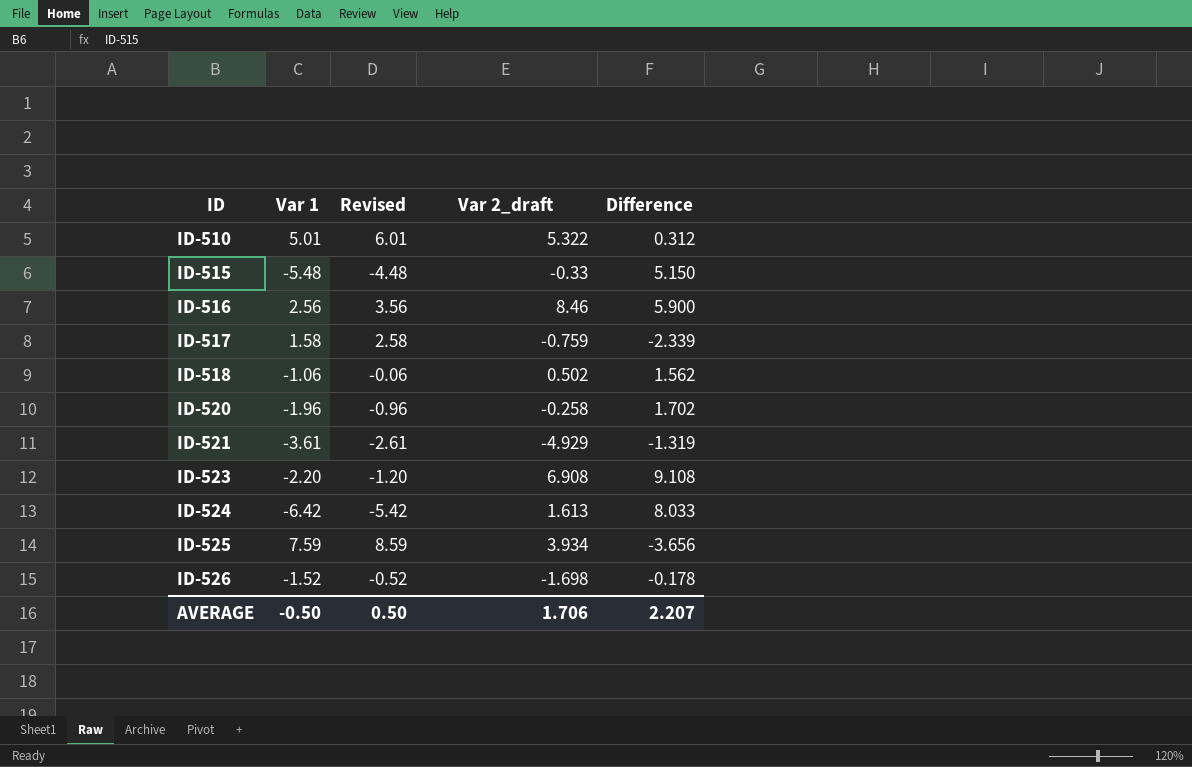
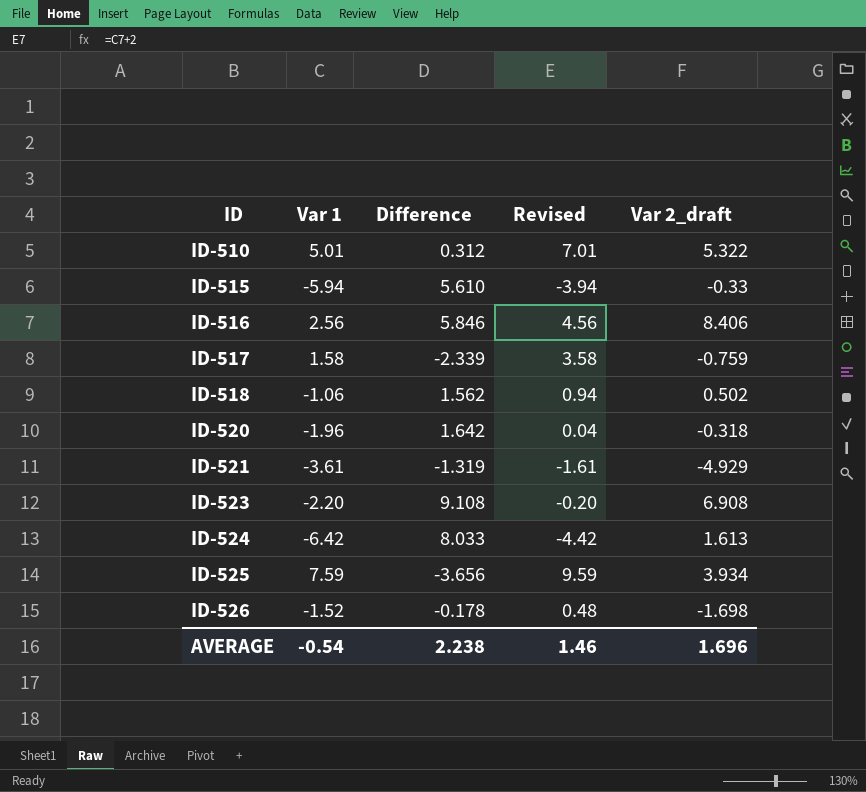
column Difference | position: 5 -> 3
column Revised | formula: [Var 1] + 1 -> [Var 1] + 2
ID-515 | Var 1: -5.48 -> -5.94
ID-515 | Difference: 5.150 -> 5.610
ID-516 | Difference: 5.900 -> 5.846
ID-516 | Var 2_draft: 8.46 -> 8.406
ID-520 | Difference: 1.702 -> 1.642
ID-520 | Var 2_draft: -0.258 -> -0.318
AVERAGE | Var 1: -0.50 -> -0.54
AVERAGE | Difference: 2.207 -> 2.238
AVERAGE | Revised: 0.50 -> 1.46
AVERAGE | Var 2_draft: 1.706 -> 1.696

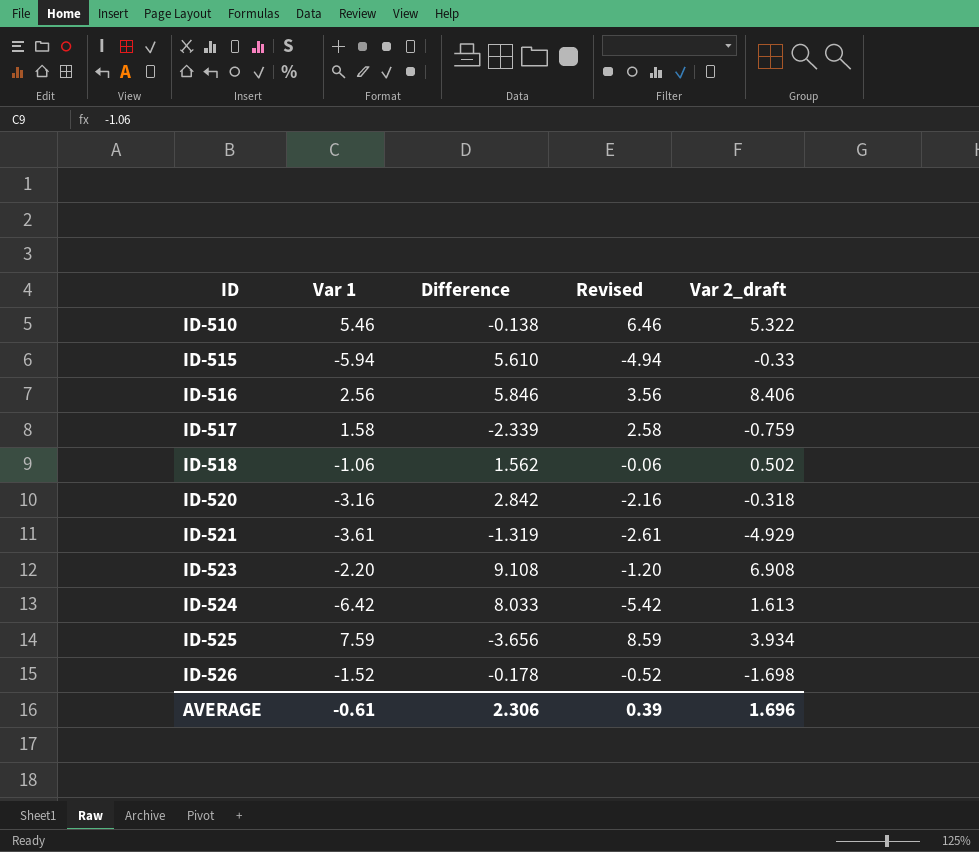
column Revised | formula: [Var 1] + 2 -> [Var 1] + 1
ID-510 | Var 1: 5.01 -> 5.46
ID-510 | Difference: 0.312 -> -0.138
ID-520 | Var 1: -1.96 -> -3.16
ID-520 | Difference: 1.642 -> 2.842
AVERAGE | Var 1: -0.54 -> -0.61
AVERAGE | Difference: 2.238 -> 2.306
AVERAGE | Revised: 1.46 -> 0.39

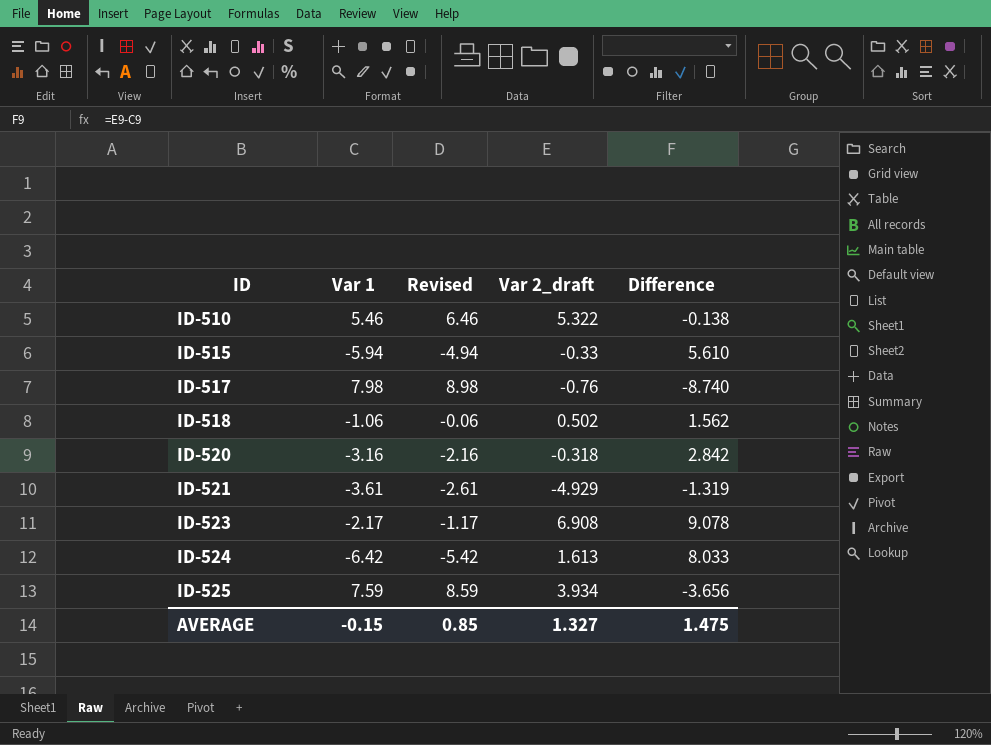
column Difference | position: 3 -> 5
row ID-516: 2.56 | 5.846 | 3.56 | 8.406 -> none
row ID-526: -1.52 | -0.178 | -0.52 | -1.698 -> none
ID-517 | Var 1: 1.58 -> 7.98
ID-517 | Revised: 2.58 -> 8.98
ID-517 | Var 2_draft: -0.759 -> -0.76
ID-517 | Difference: -2.339 -> -8.740
ID-523 | Var 1: -2.20 -> -2.17
ID-523 | Revised: -1.20 -> -1.17
ID-523 | Difference: 9.108 -> 9.078
AVERAGE | Var 1: -0.61 -> -0.15
AVERAGE | Revised: 0.39 -> 0.85
AVERAGE | Var 2_draft: 1.696 -> 1.327
AVERAGE | Difference: 2.306 -> 1.475

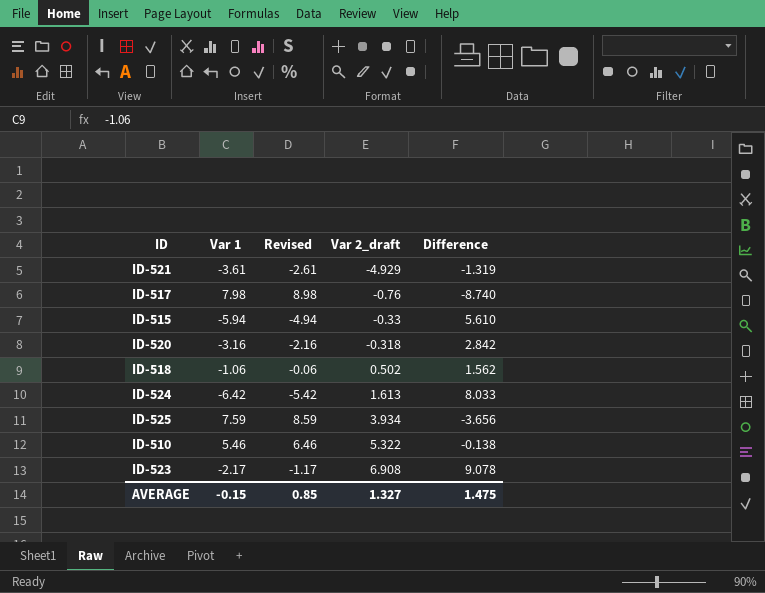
row order: ID ascending -> Var 2_draft ascending

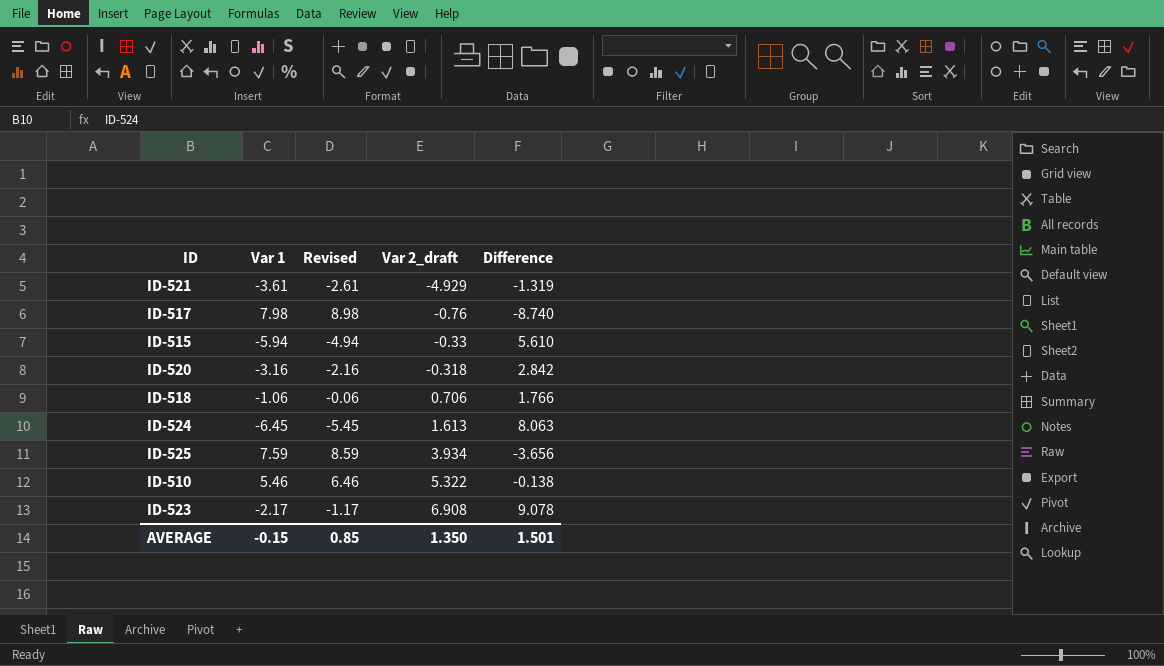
ID-518 | Var 2_draft: 0.502 -> 0.706
ID-518 | Difference: 1.562 -> 1.766
ID-524 | Var 1: -6.42 -> -6.45
ID-524 | Revised: -5.42 -> -5.45
ID-524 | Difference: 8.033 -> 8.063
AVERAGE | Var 2_draft: 1.327 -> 1.350
AVERAGE | Difference: 1.475 -> 1.501

